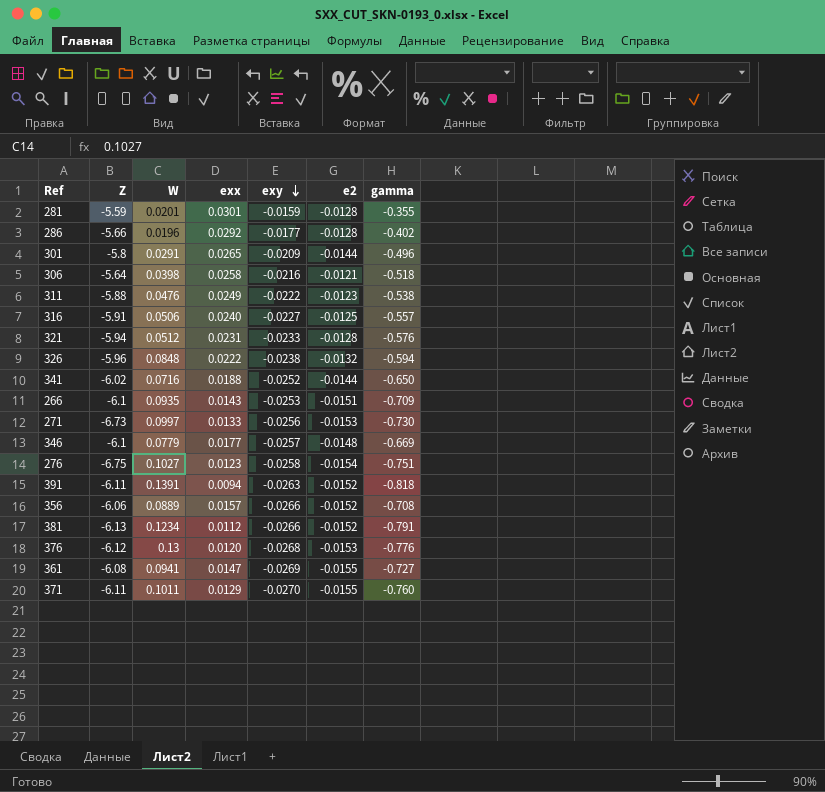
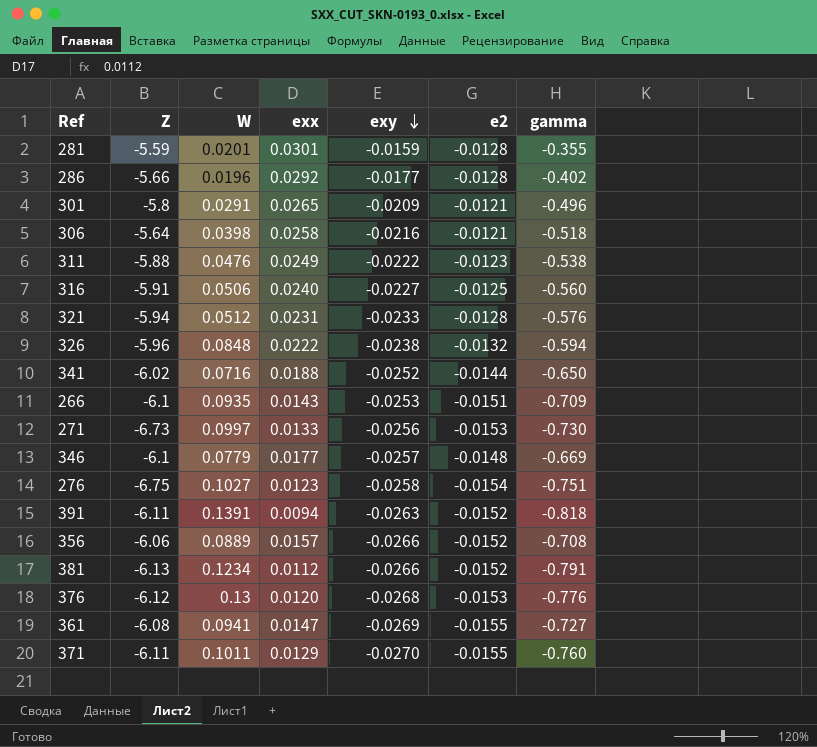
301 | e2: -0.0144 -> -0.0121
316 | gamma: -0.557 -> -0.560

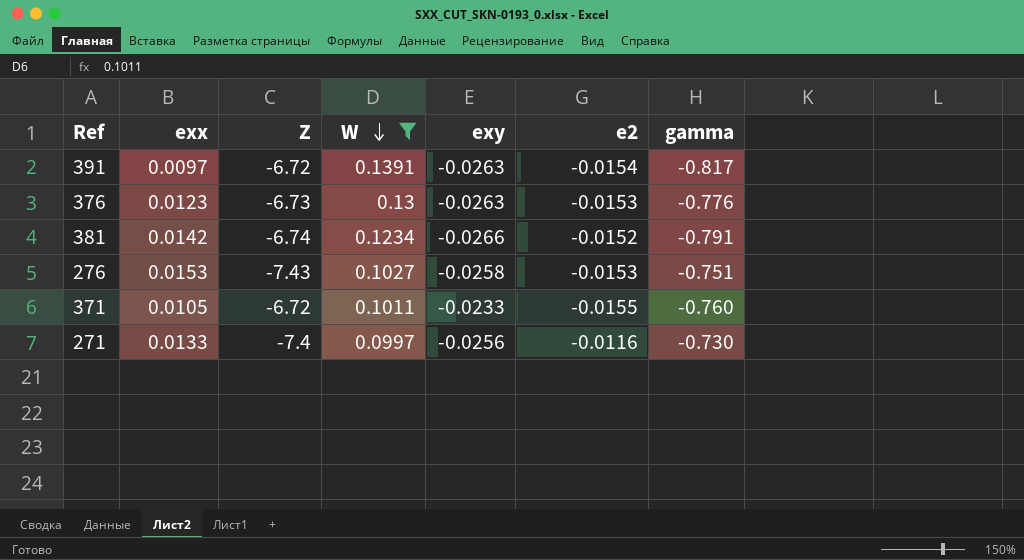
filter: none -> W >= 0.0997
row order: exy descending -> W descending
column exx | position: 4 -> 2
391 | exx: 0.0094 -> 0.0097
391 | Z: -6.11 -> -6.72
391 | e2: -0.0152 -> -0.0154
391 | gamma: -0.818 -> -0.817
376 | exx: 0.0120 -> 0.0123
376 | Z: -6.12 -> -6.73
376 | exy: -0.0268 -> -0.0263
381 | exx: 0.0112 -> 0.0142
381 | Z: -6.13 -> -6.74
276 | exx: 0.0123 -> 0.0153
276 | Z: -6.75 -> -7.43
276 | e2: -0.0154 -> -0.0153
371 | exx: 0.0129 -> 0.0105
371 | Z: -6.11 -> -6.72
371 | exy: -0.0270 -> -0.0233
271 | Z: -6.73 -> -7.4
271 | e2: -0.0153 -> -0.0116

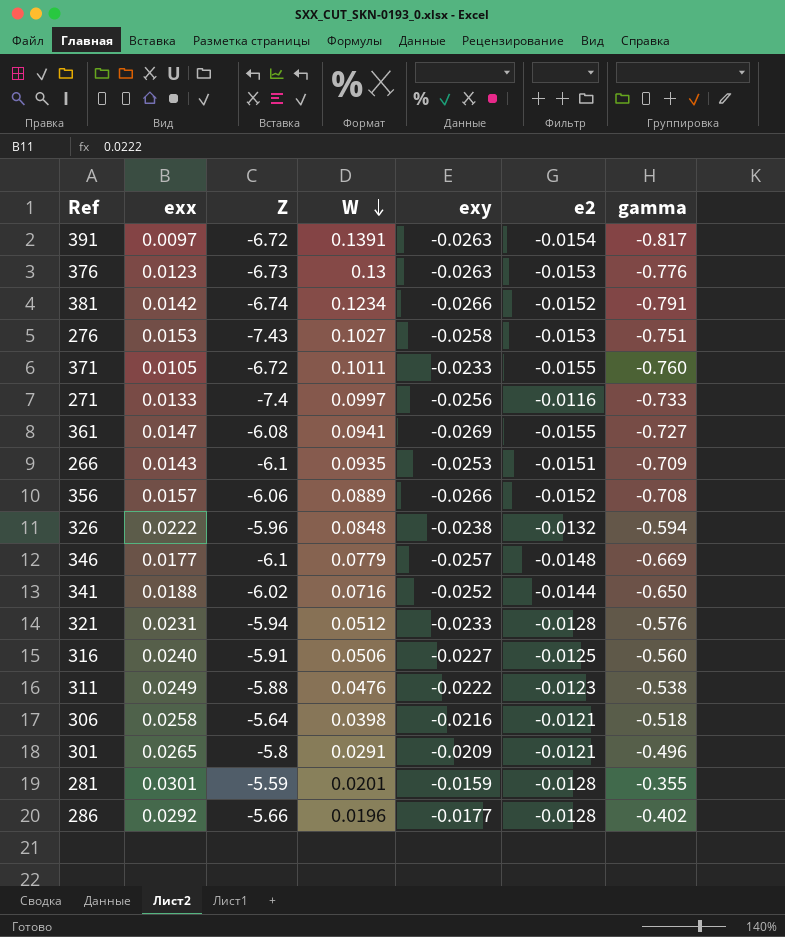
filter: W >= 0.0997 -> none
271 | gamma: -0.730 -> -0.733

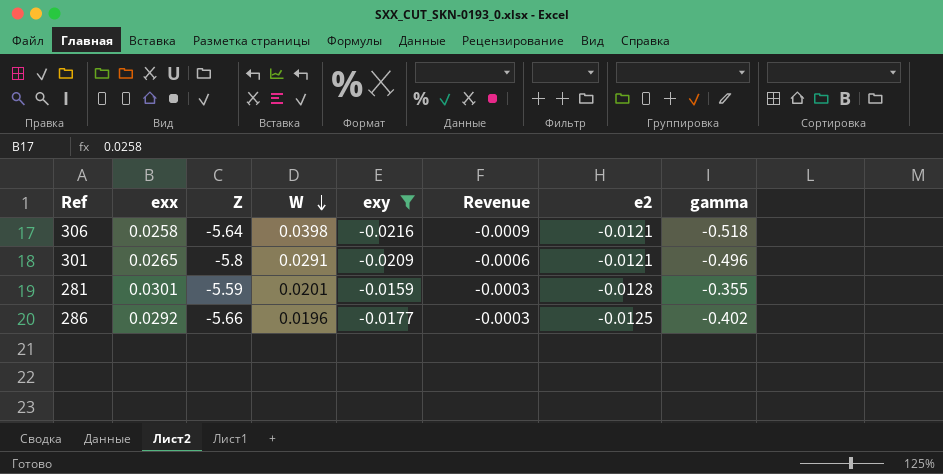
filter: none -> exy >= -0.0216
column Revenue | formula: none -> [W] * [exy]
286 | e2: -0.0128 -> -0.0125

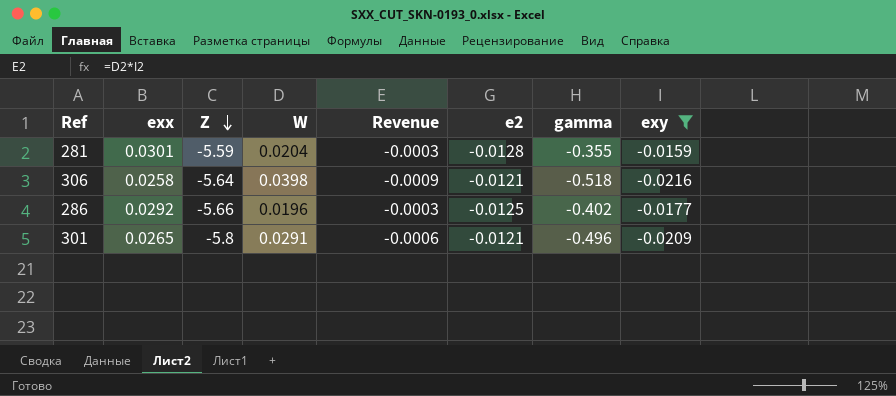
row order: W descending -> Z descending
column exy | position: 5 -> 8
281 | W: 0.0201 -> 0.0204

